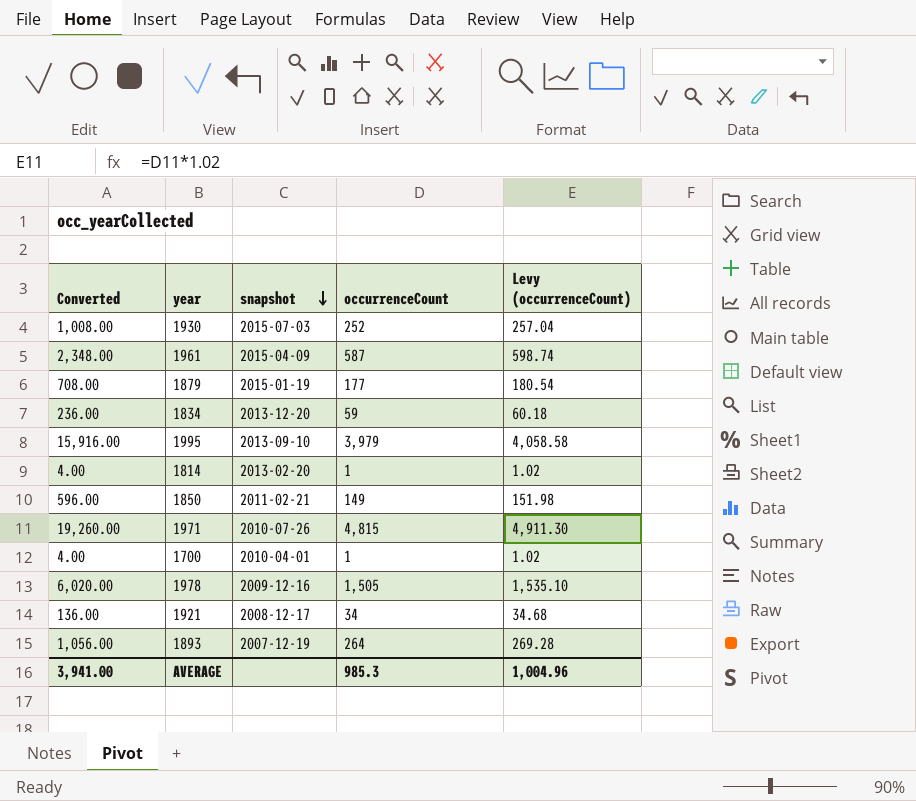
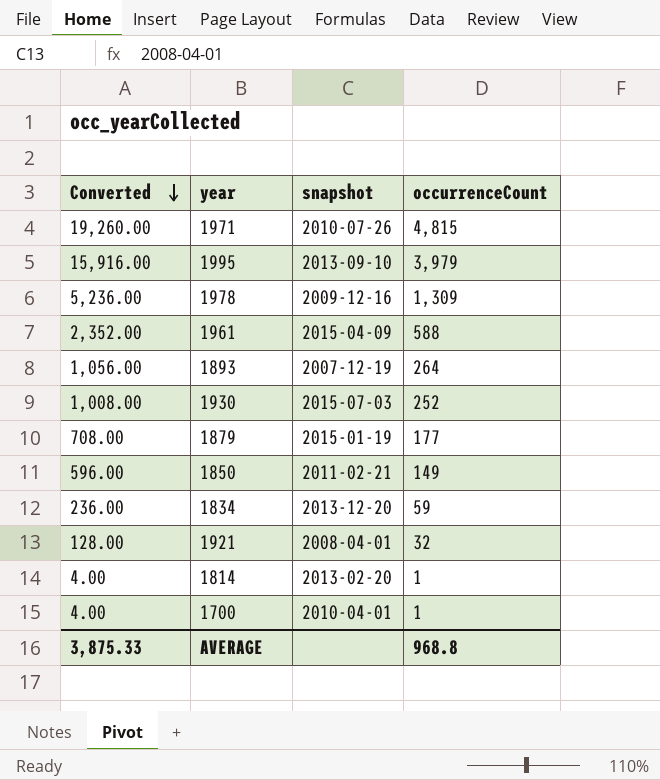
row order: snapshot descending -> Converted descending
column Levy (occurrenceCount) | formula: [occurrenceCount] * 1.02 -> none
1978 | Converted: 6,020.00 -> 5,236.00
1978 | occurrenceCount: 1,505 -> 1,309
1961 | Converted: 2,348.00 -> 2,352.00
1961 | occurrenceCount: 587 -> 588
1921 | Converted: 136.00 -> 128.00
1921 | snapshot: 2008-12-17 -> 2008-04-01
1921 | occurrenceCount: 34 -> 32
AVERAGE | Converted: 3,941.00 -> 3,875.33
AVERAGE | occurrenceCount: 985.3 -> 968.8

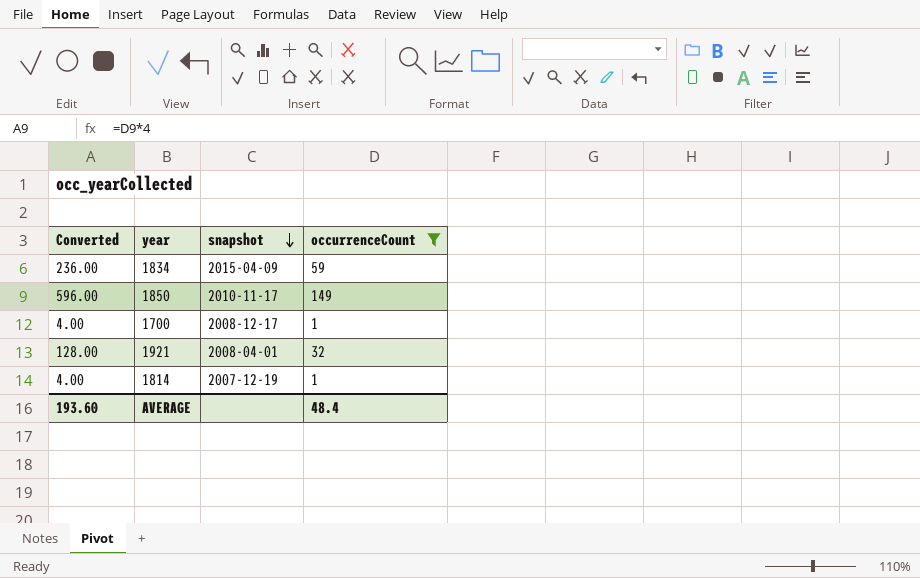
filter: none -> occurrenceCount <= 149
row order: Converted descending -> snapshot descending
1834 | snapshot: 2013-12-20 -> 2015-04-09
1850 | snapshot: 2011-02-21 -> 2010-11-17
1700 | snapshot: 2010-04-01 -> 2008-12-17
1814 | snapshot: 2013-02-20 -> 2007-12-19
AVERAGE | Converted: 3,875.33 -> 193.60
AVERAGE | occurrenceCount: 968.8 -> 48.4

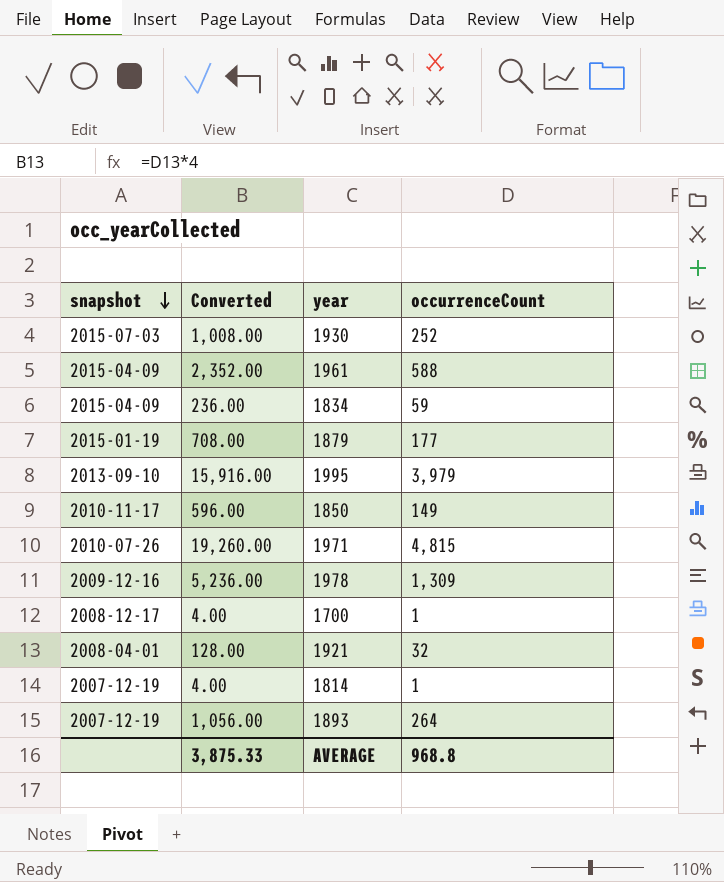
filter: occurrenceCount <= 149 -> none
column snapshot | position: 3 -> 1
AVERAGE | Converted: 193.60 -> 3,875.33
AVERAGE | occurrenceCount: 48.4 -> 968.8

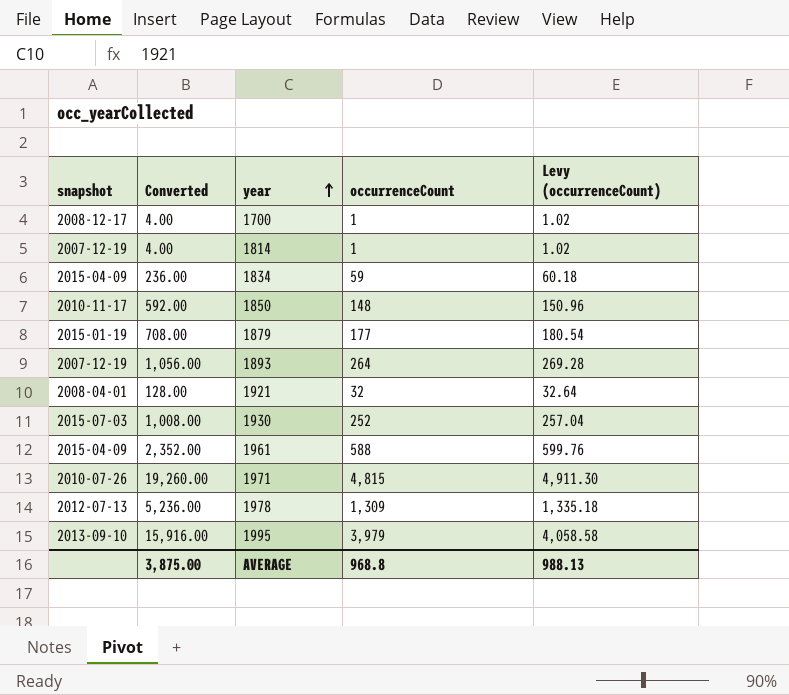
row order: snapshot descending -> year ascending
column Levy (occurrenceCount) | formula: none -> [occurrenceCount] * 1.02
1850 | Converted: 596.00 -> 592.00
1850 | occurrenceCount: 149 -> 148
1978 | snapshot: 2009-12-16 -> 2012-07-13
AVERAGE | Converted: 3,875.33 -> 3,875.00

